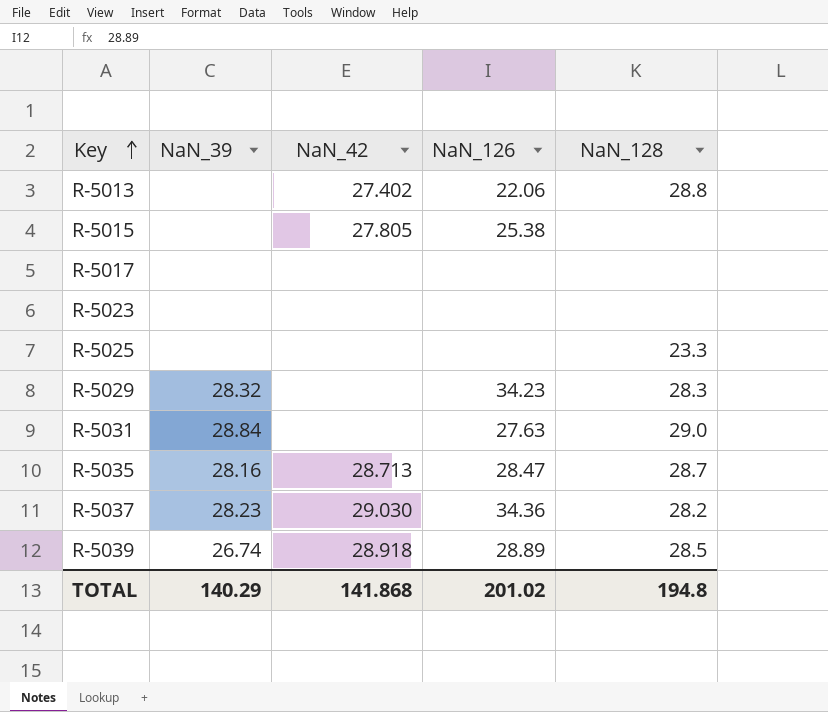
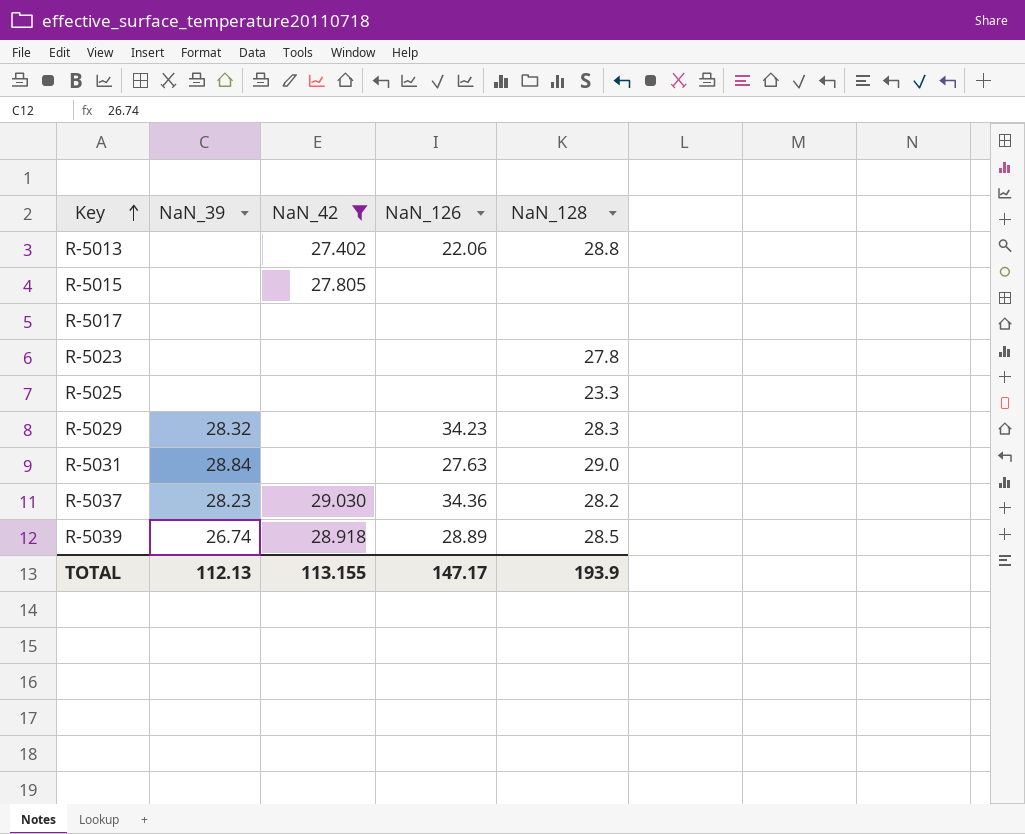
filter: none -> NaN_42 != 28.713
R-5015 | NaN_126: 25.38 -> none
R-5023 | NaN_128: none -> 27.8
TOTAL | NaN_39: 140.29 -> 112.13
TOTAL | NaN_42: 141.868 -> 113.155
TOTAL | NaN_126: 201.02 -> 147.17
TOTAL | NaN_128: 194.8 -> 193.9

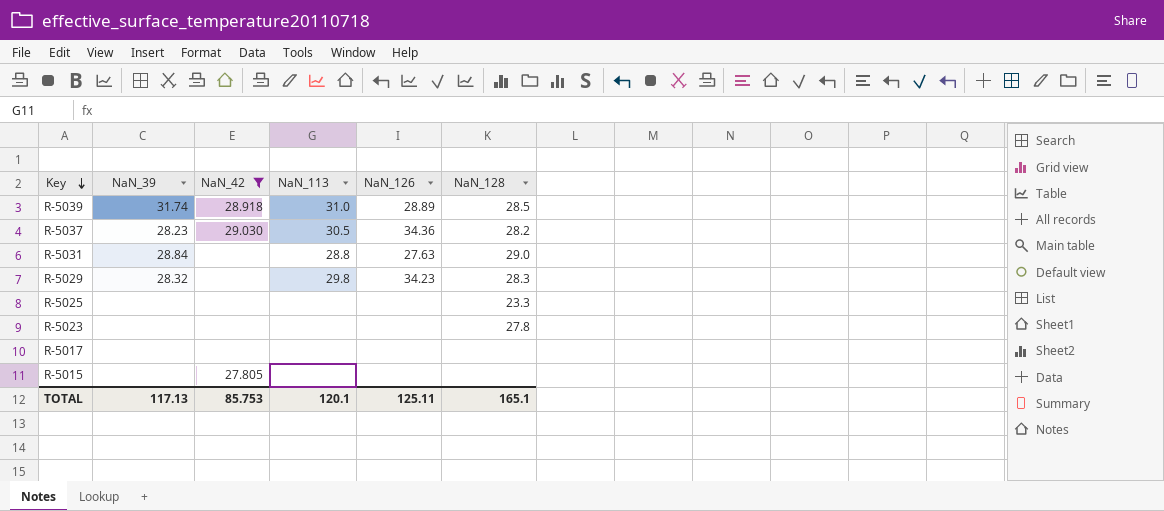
row order: Key ascending -> Key descending
column NaN_113 | position: none -> 4
row R-5013: none | 27.402 | 22.06 | 28.8 -> none
R-5039 | NaN_39: 26.74 -> 31.74
TOTAL | NaN_39: 112.13 -> 117.13
TOTAL | NaN_42: 113.155 -> 85.753
TOTAL | NaN_126: 147.17 -> 125.11
TOTAL | NaN_128: 193.9 -> 165.1

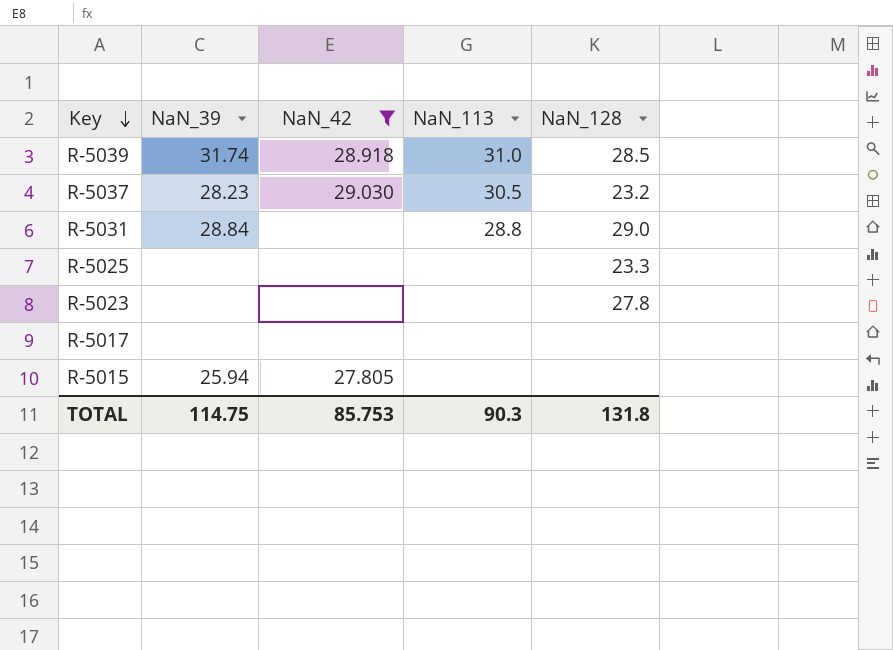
column NaN_126 | position: 5 -> none
row R-5029: 28.32 | none | 29.8 | 34.23 | 28.3 -> none
R-5037 | NaN_128: 28.2 -> 23.2
R-5015 | NaN_39: none -> 25.94
TOTAL | NaN_39: 117.13 -> 114.75
TOTAL | NaN_113: 120.1 -> 90.3
TOTAL | NaN_128: 165.1 -> 131.8

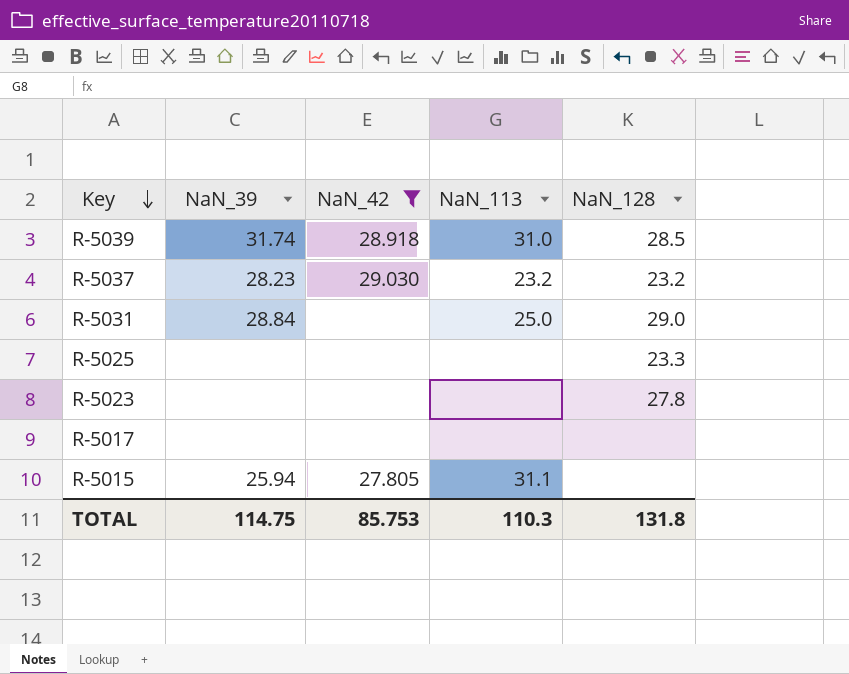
R-5037 | NaN_113: 30.5 -> 23.2
R-5031 | NaN_113: 28.8 -> 25.0
R-5015 | NaN_113: none -> 31.1
TOTAL | NaN_113: 90.3 -> 110.3

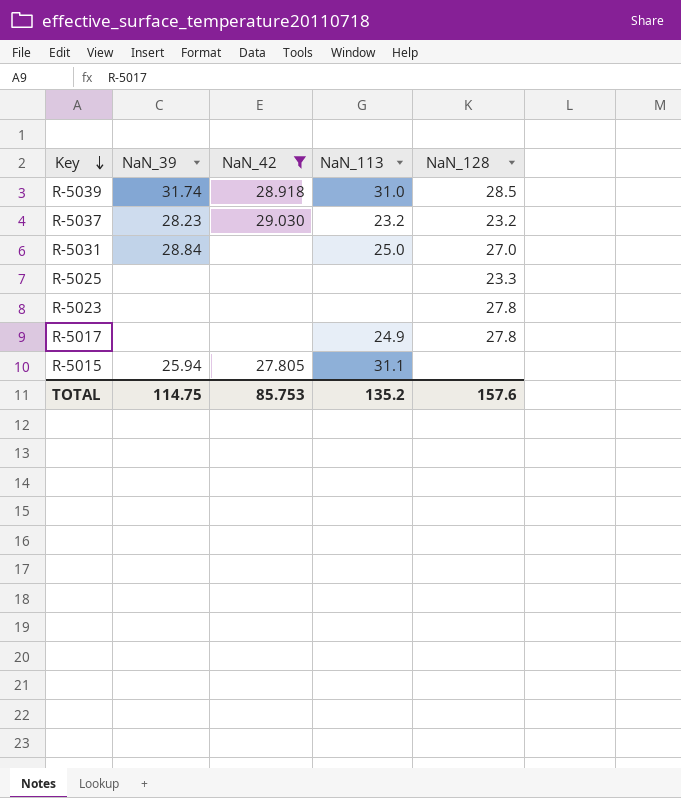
R-5031 | NaN_128: 29.0 -> 27.0
R-5017 | NaN_113: none -> 24.9
R-5017 | NaN_128: none -> 27.8
TOTAL | NaN_113: 110.3 -> 135.2
TOTAL | NaN_128: 131.8 -> 157.6

